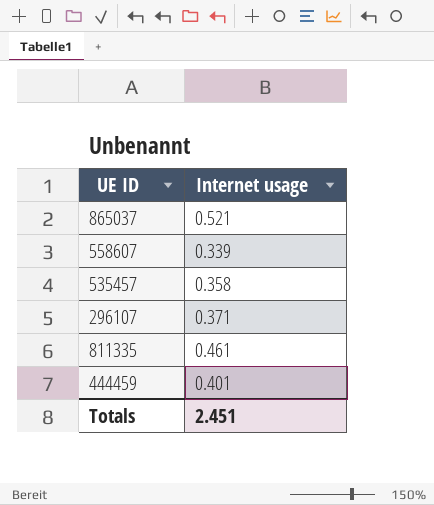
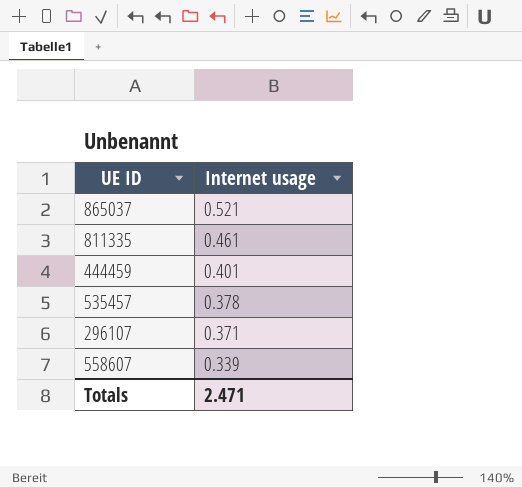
row order: none -> Internet usage descending
535457 | Internet usage: 0.358 -> 0.378
Totals | Internet usage: 2.451 -> 2.471

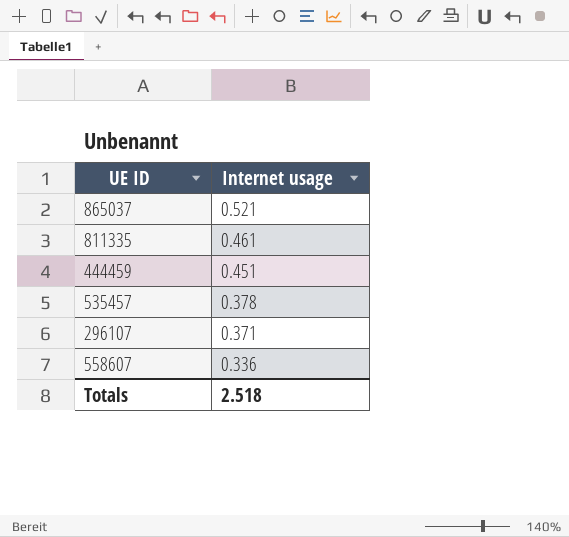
444459 | Internet usage: 0.401 -> 0.451
558607 | Internet usage: 0.339 -> 0.336
Totals | Internet usage: 2.471 -> 2.518

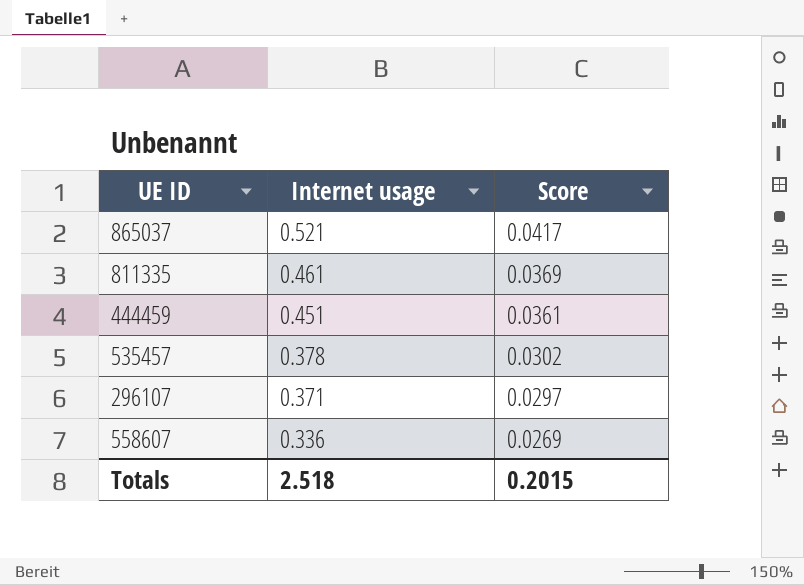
column Score | formula: none -> [Internet usage] * 0.08

